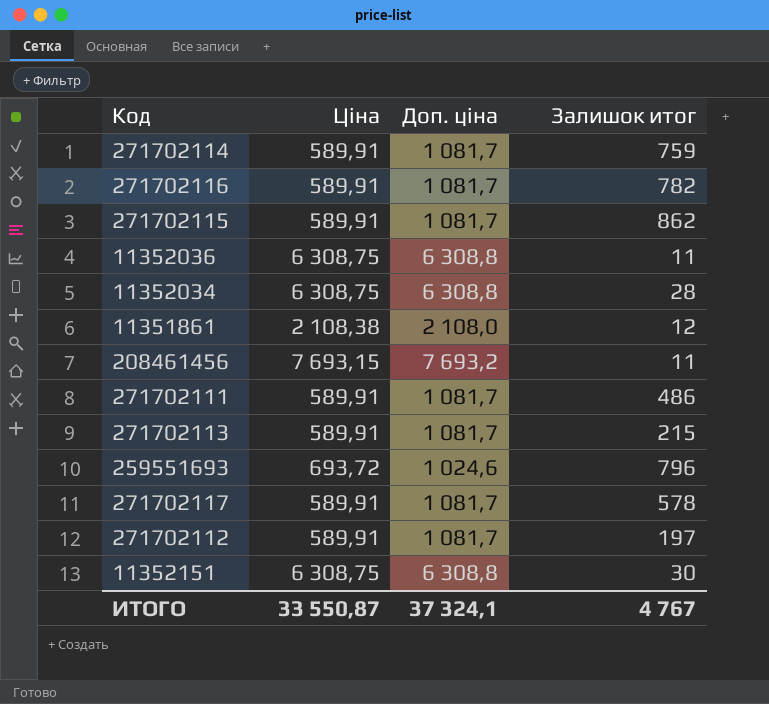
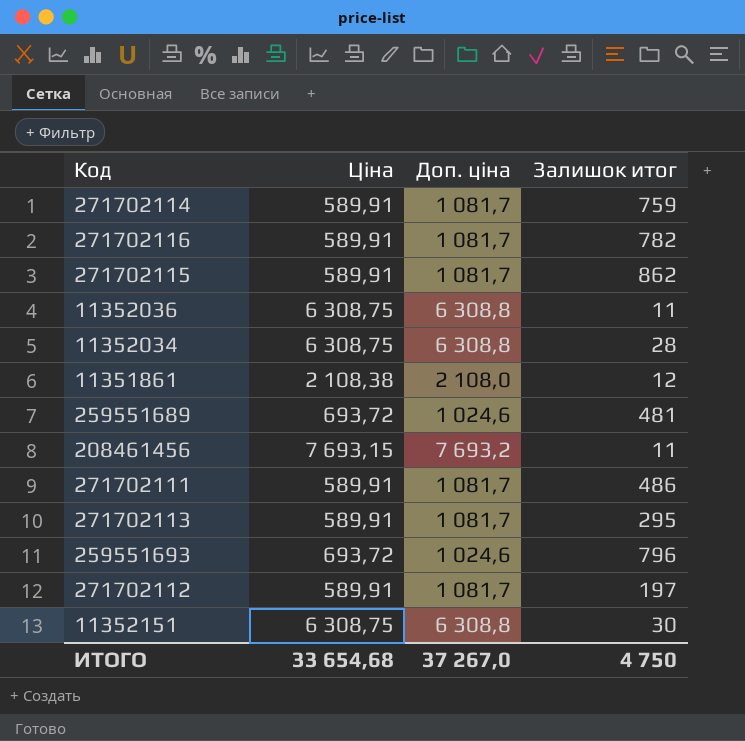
row 271702117: 589,91 | 1 081,7 | 578 -> none
row 259551689: none -> 693,72 | 1 024,6 | 481
271702113 | Залишок итог: 215 -> 295
ИТОГО | Ціна: 33 550,87 -> 33 654,68
ИТОГО | Доп. ціна: 37 324,1 -> 37 267,0
ИТОГО | Залишок итог: 4 767 -> 4 750

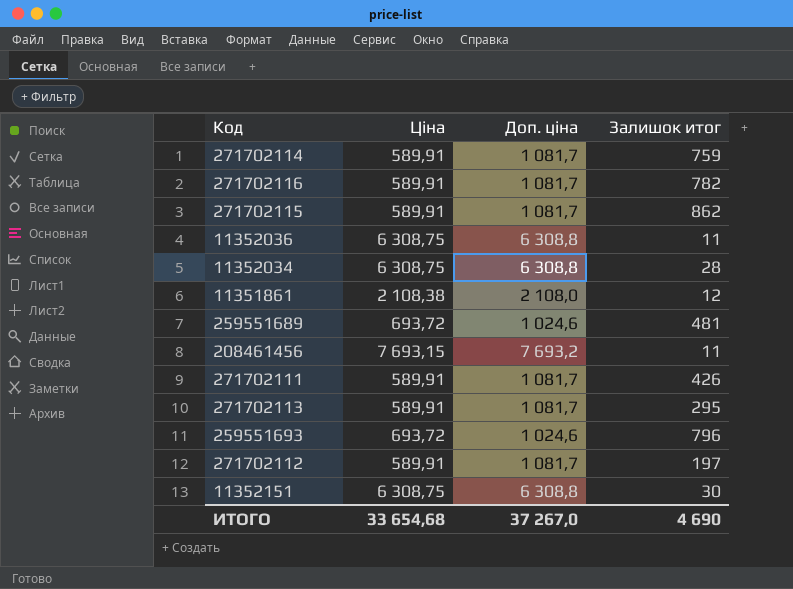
271702111 | Залишок итог: 486 -> 426
ИТОГО | Залишок итог: 4 750 -> 4 690

